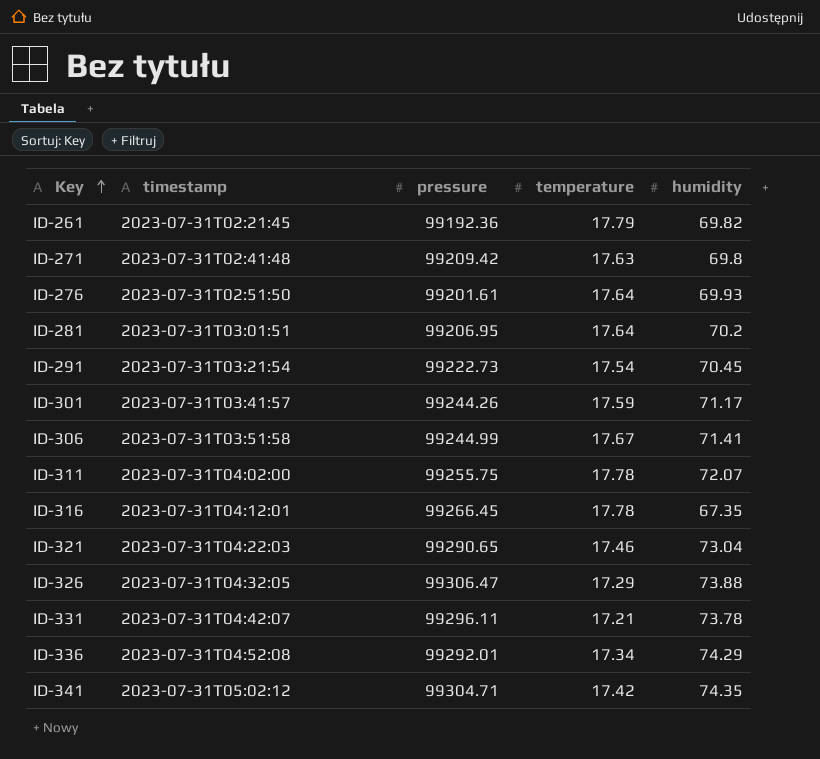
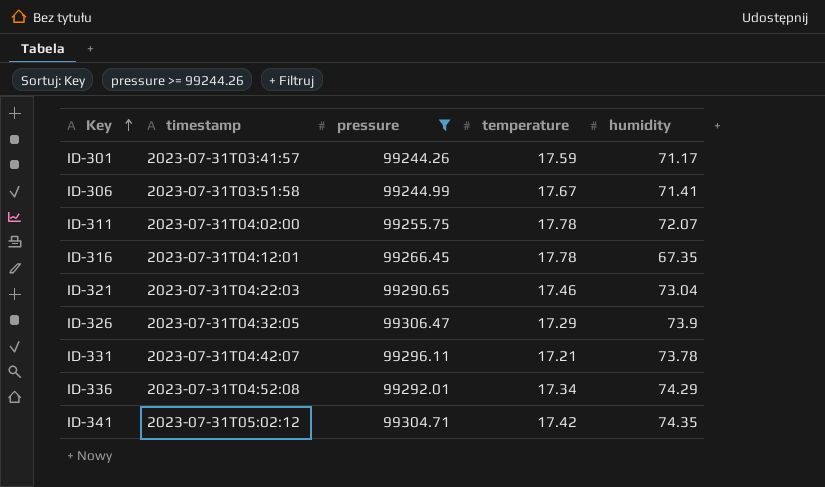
filter: none -> pressure >= 99244.26
ID-326 | humidity: 73.88 -> 73.9

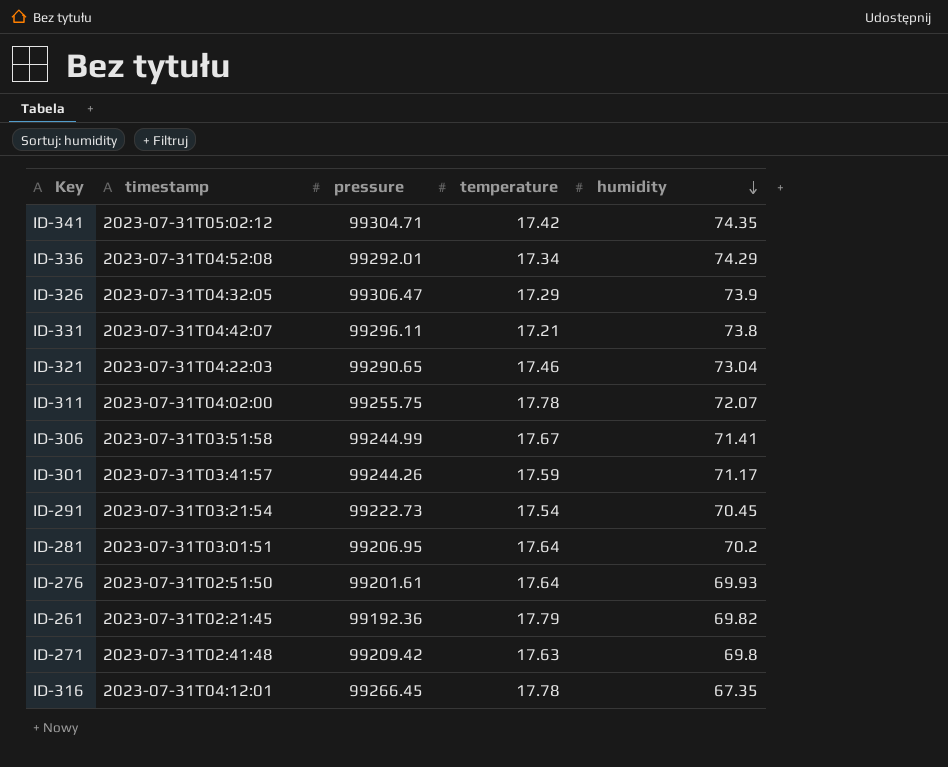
filter: pressure >= 99244.26 -> none
row order: Key ascending -> humidity descending
ID-331 | humidity: 73.78 -> 73.8

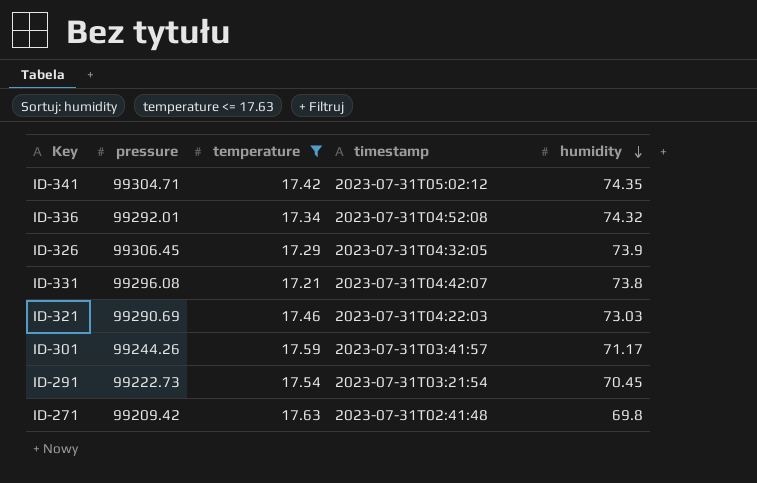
filter: none -> temperature <= 17.63
column timestamp | position: 2 -> 4
ID-336 | humidity: 74.29 -> 74.32
ID-326 | pressure: 99306.47 -> 99306.45
ID-331 | pressure: 99296.11 -> 99296.08
ID-321 | pressure: 99290.65 -> 99290.69
ID-321 | humidity: 73.04 -> 73.03

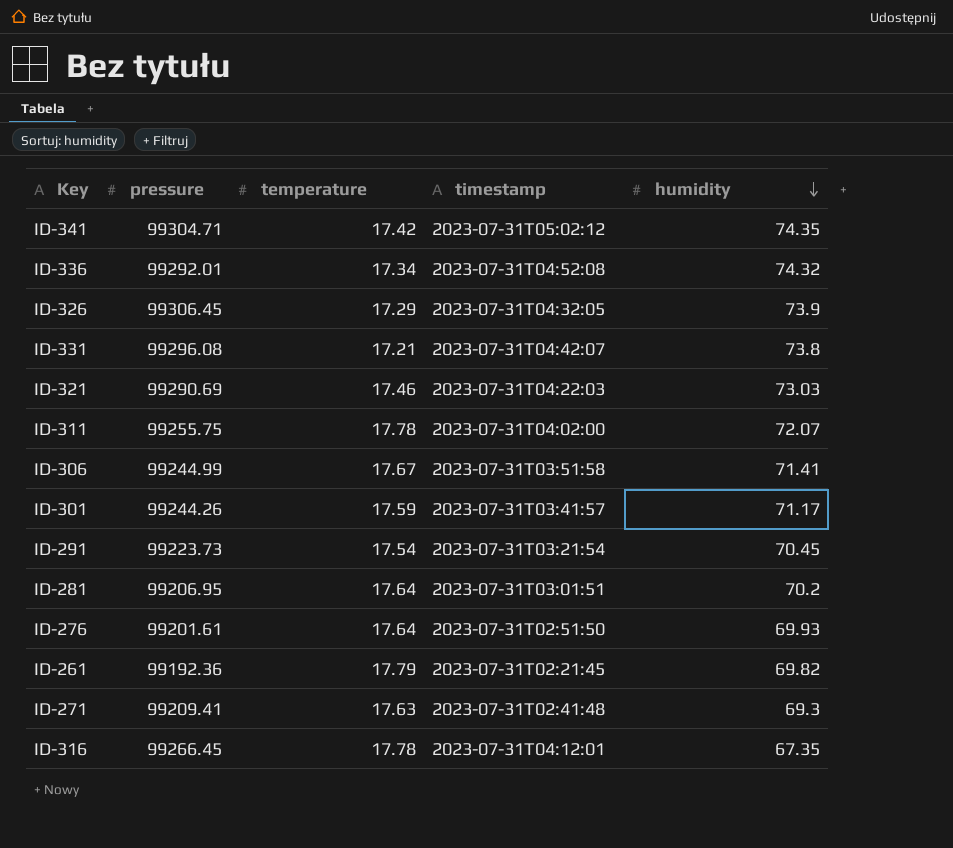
filter: temperature <= 17.63 -> none
ID-291 | pressure: 99222.73 -> 99223.73
ID-271 | pressure: 99209.42 -> 99209.41
ID-271 | humidity: 69.8 -> 69.3

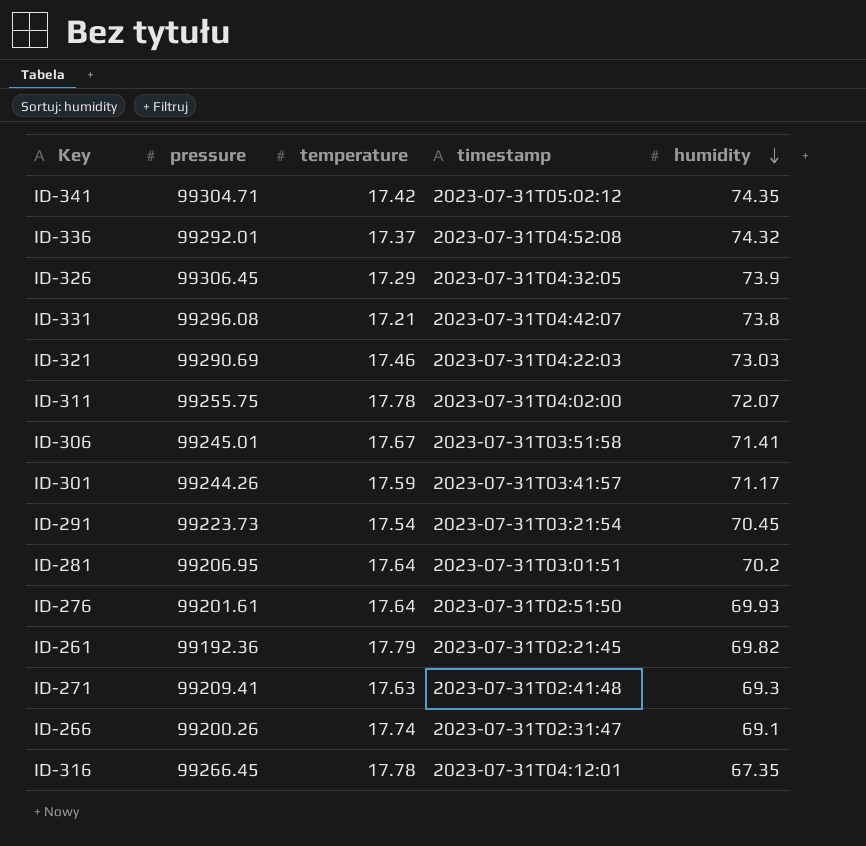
ID-336 | temperature: 17.34 -> 17.37
ID-306 | pressure: 99244.99 -> 99245.01
row ID-266: none -> 99200.26 | 17.74 | 2023-07-31T02:31:47 | 69.1

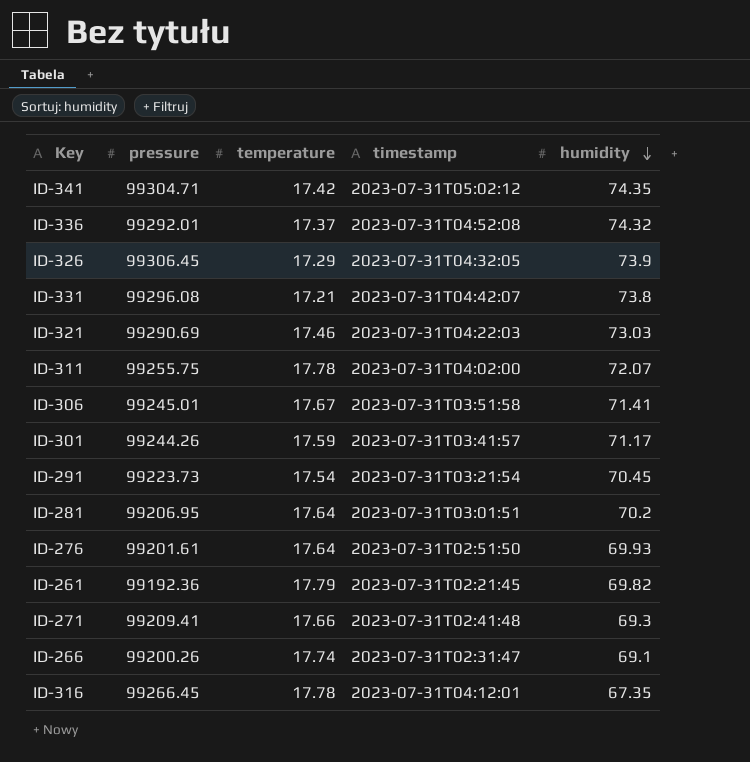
ID-271 | temperature: 17.63 -> 17.66

